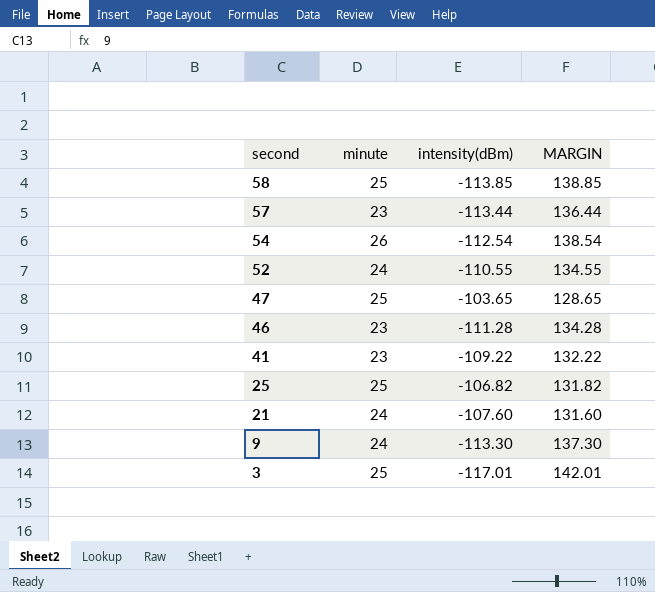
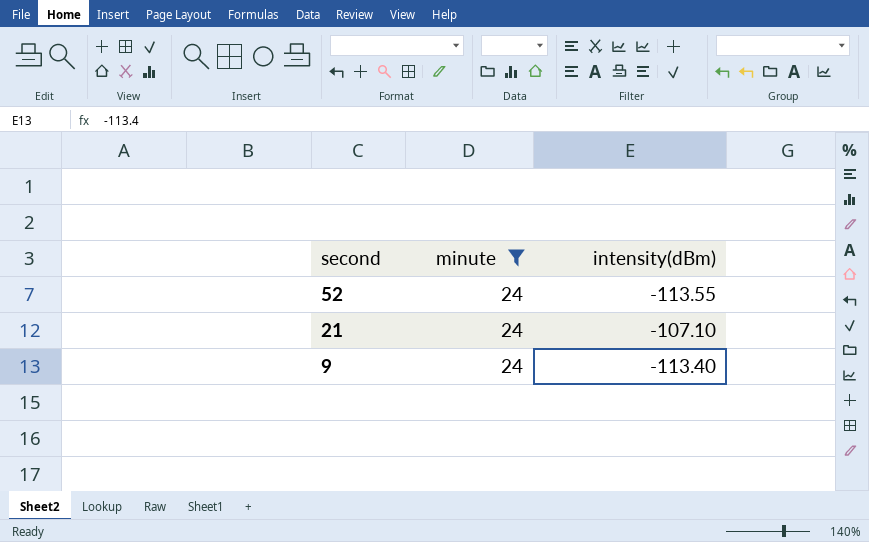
filter: none -> minute = 24
column MARGIN | formula: [minute] - [intensity(dBm)] -> none
52 | intensity(dBm): -110.55 -> -113.55
21 | intensity(dBm): -107.60 -> -107.10
9 | intensity(dBm): -113.30 -> -113.40

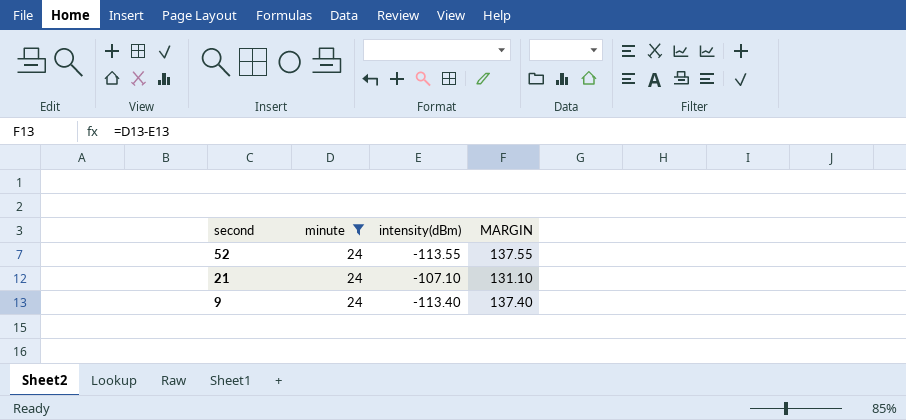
column MARGIN | formula: none -> [minute] - [intensity(dBm)]

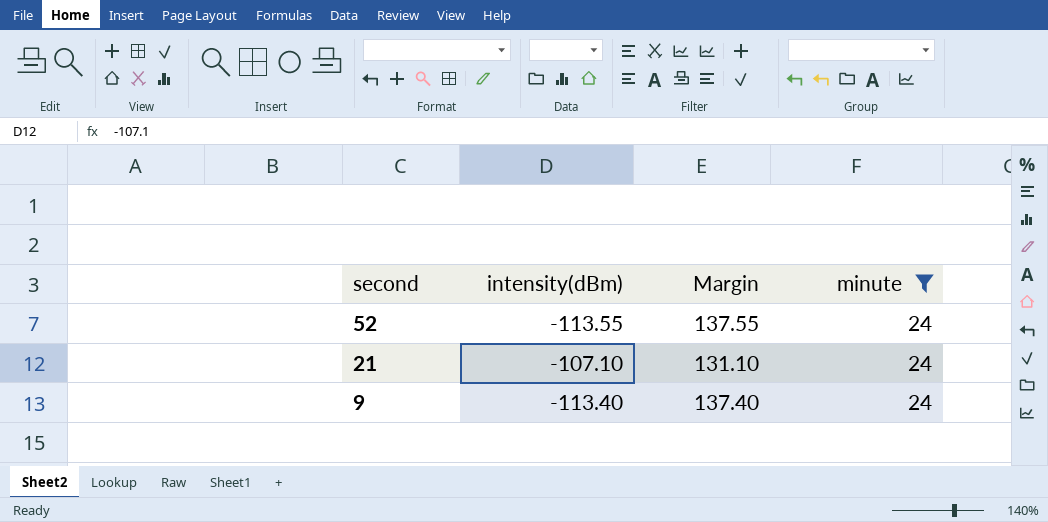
column name: MARGIN -> Margin
column minute | position: 2 -> 4

